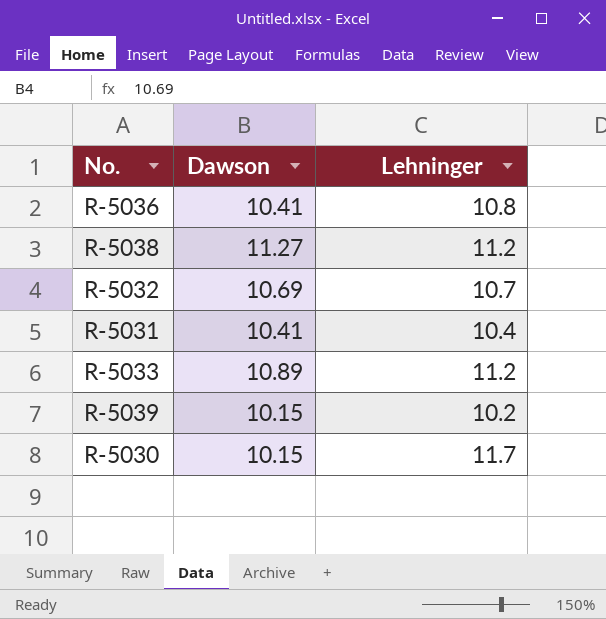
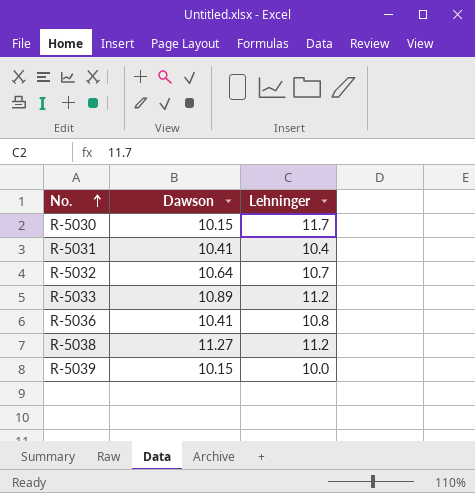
row order: none -> No. ascending
R-5032 | Dawson: 10.69 -> 10.64
R-5039 | Lehninger: 10.2 -> 10.0

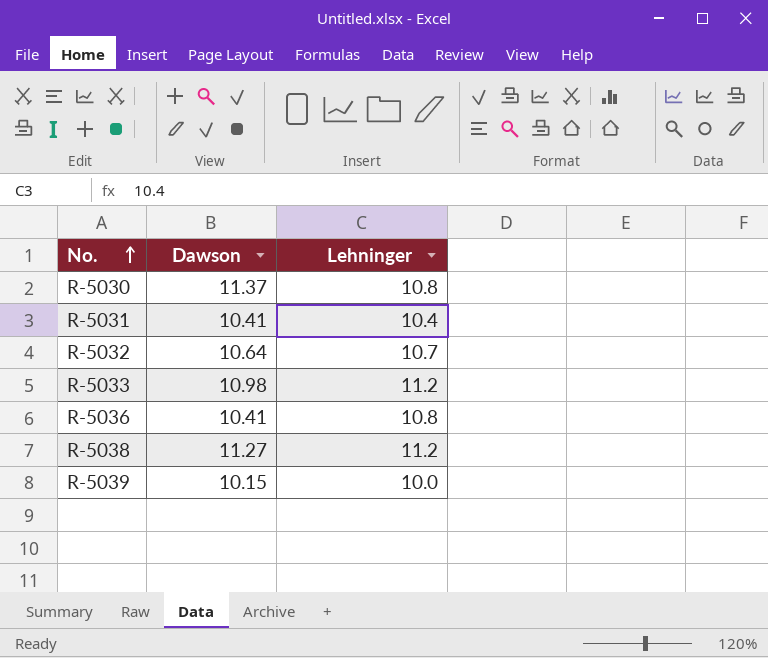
R-5030 | Dawson: 10.15 -> 11.37
R-5030 | Lehninger: 11.7 -> 10.8
R-5033 | Dawson: 10.89 -> 10.98

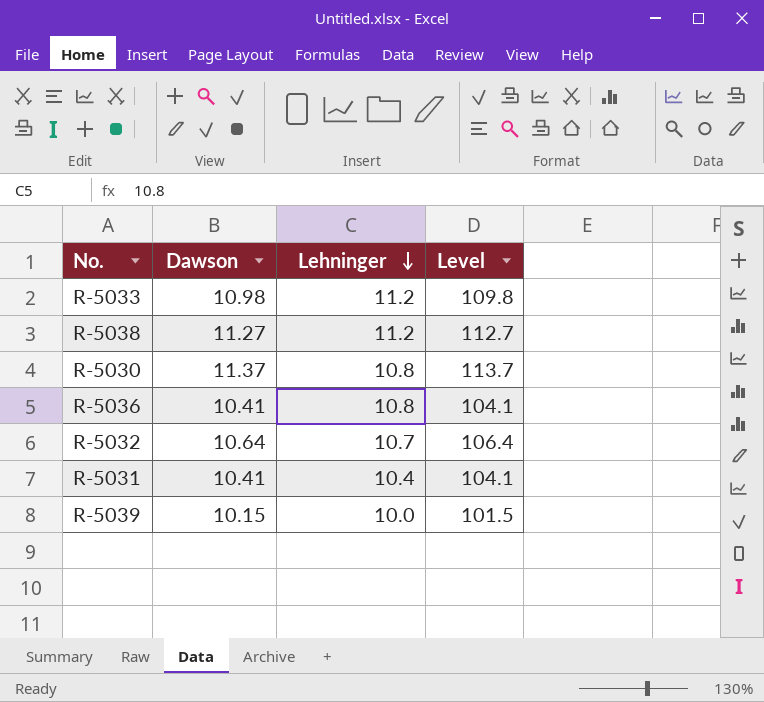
row order: No. ascending -> Lehninger descending
column Level | formula: none -> [Dawson] * 10

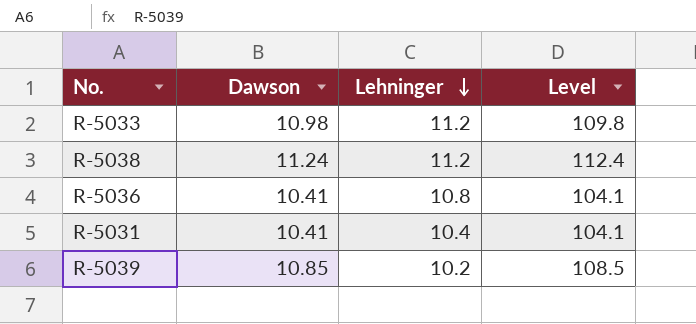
row R-5030: 11.37 | 10.8 | 113.7 -> none
row R-5032: 10.64 | 10.7 | 106.4 -> none
R-5038 | Dawson: 11.27 -> 11.24
R-5038 | Level: 112.7 -> 112.4
R-5039 | Dawson: 10.15 -> 10.85
R-5039 | Lehninger: 10.0 -> 10.2
R-5039 | Level: 101.5 -> 108.5

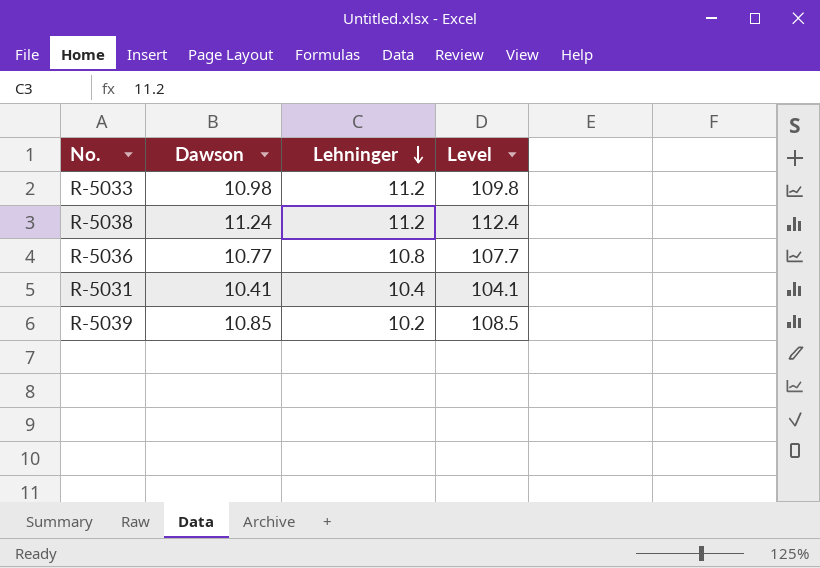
R-5036 | Dawson: 10.41 -> 10.77
R-5036 | Level: 104.1 -> 107.7

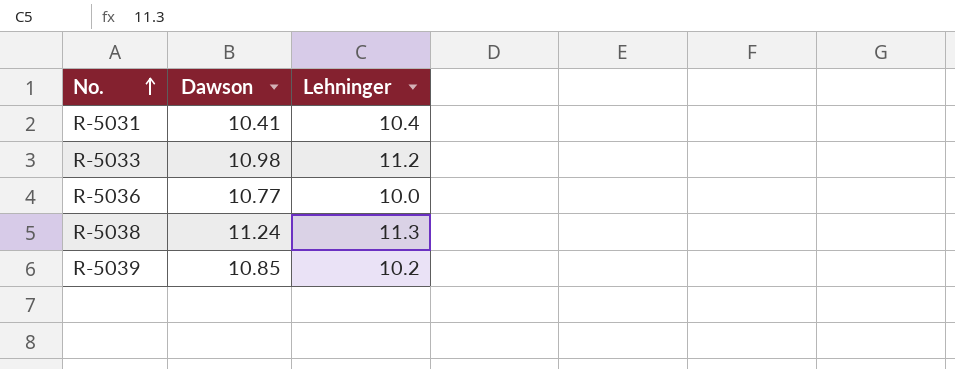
row order: Lehninger descending -> No. ascending
column Level | formula: [Dawson] * 10 -> none
R-5036 | Lehninger: 10.8 -> 10.0
R-5038 | Lehninger: 11.2 -> 11.3

